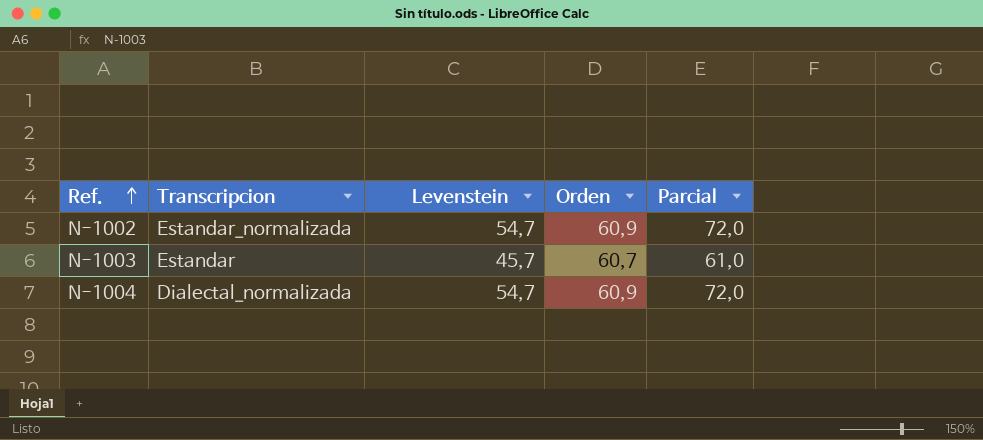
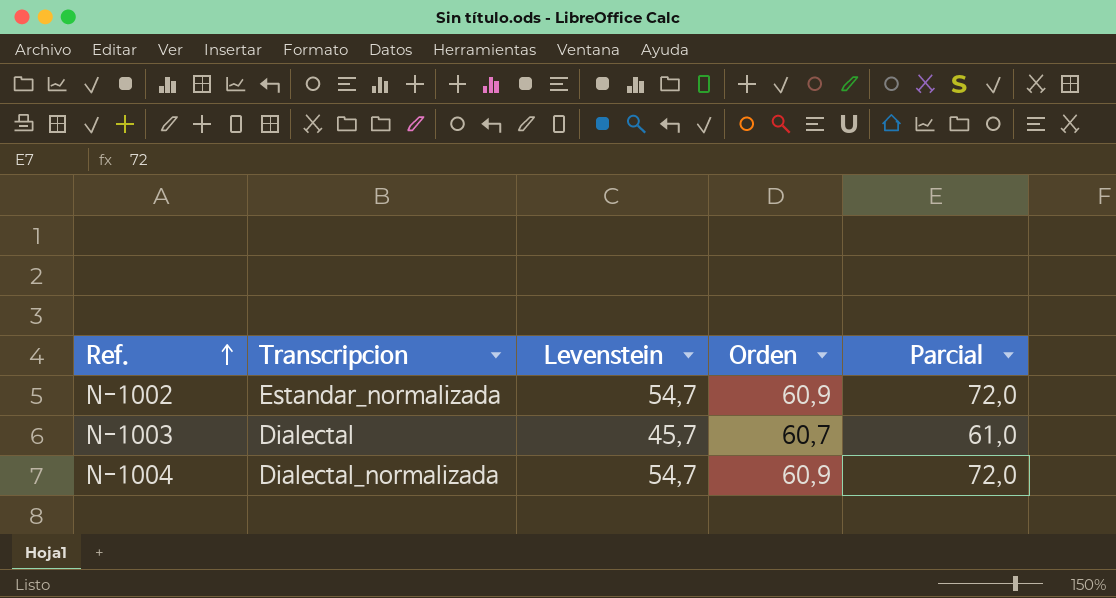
N-1003 | Transcripcion: Estandar -> Dialectal

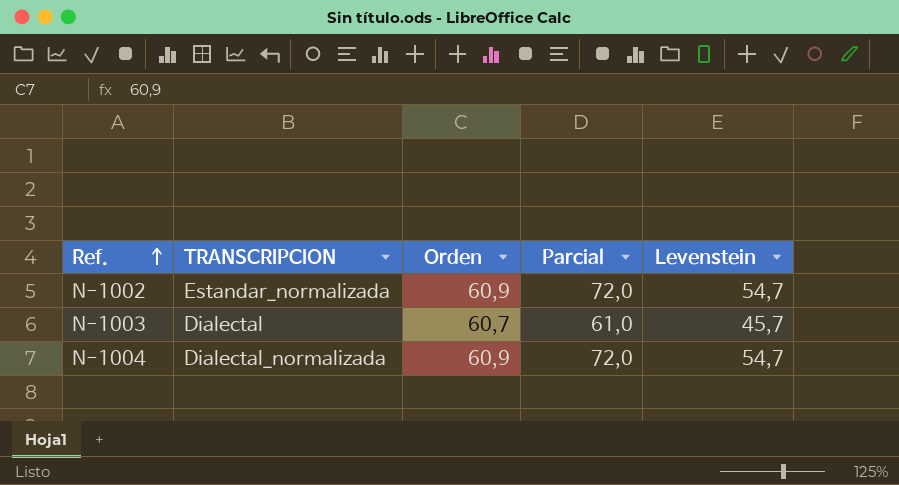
column name: Transcripcion -> TRANSCRIPCION
column Levenstein | position: 3 -> 5

